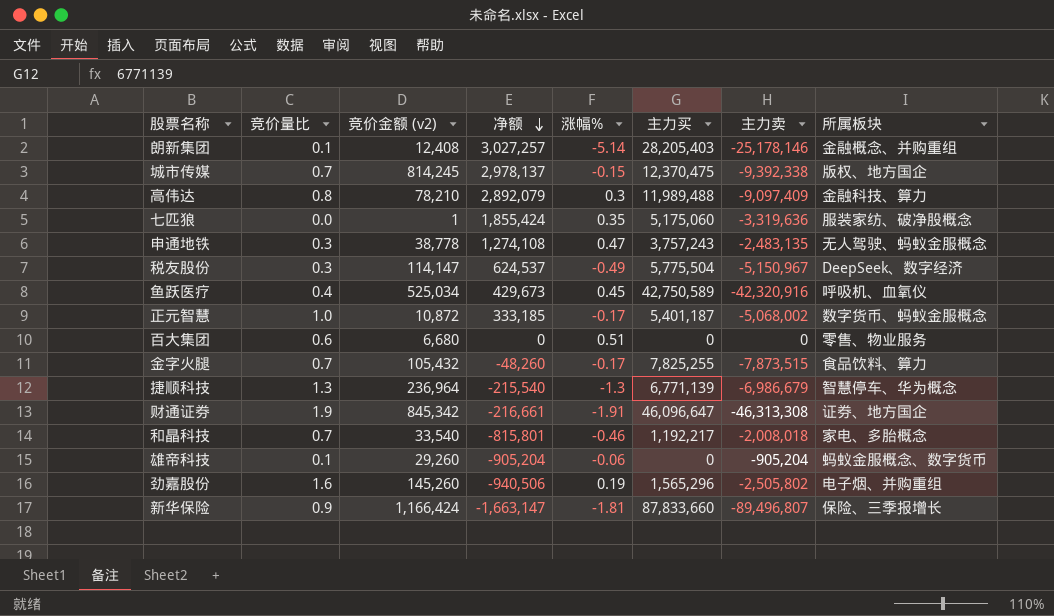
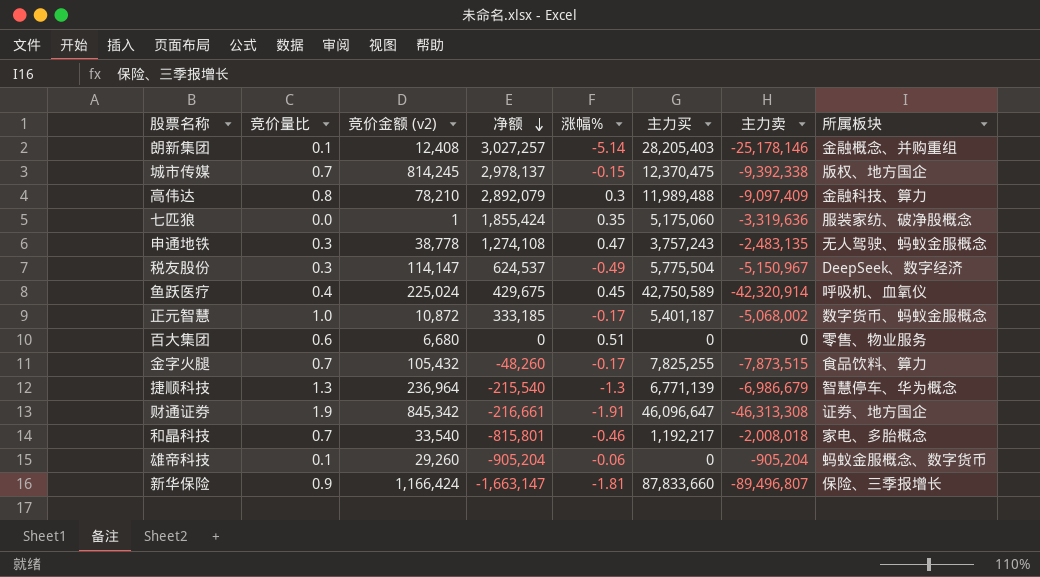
row 劲嘉股份: 1.6 | 145,260 | -940,506 | 0.19 | 1,565,296 | -2,505,802 | 电子烟、并购重组 -> none
鱼跃医疗 | 竞价金额 (v2): 525,034 -> 225,024
鱼跃医疗 | 净额: 429,673 -> 429,675
鱼跃医疗 | 主力卖: -42,320,916 -> -42,320,914

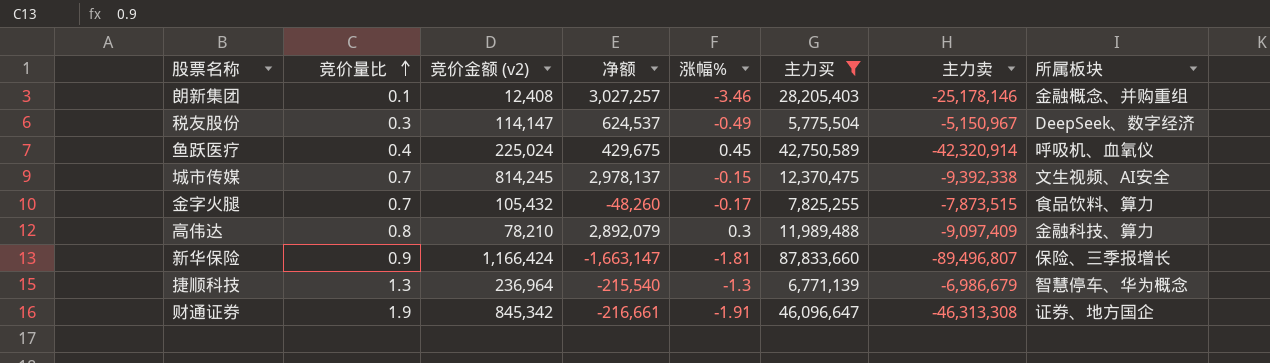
filter: none -> 主力买 >= 5,775,504
row order: 净额 descending -> 竞价量比 ascending
朗新集团 | 涨幅%: -5.14 -> -3.46
城市传媒 | 所属板块: 版权、地方国企 -> 文生视频、AI安全

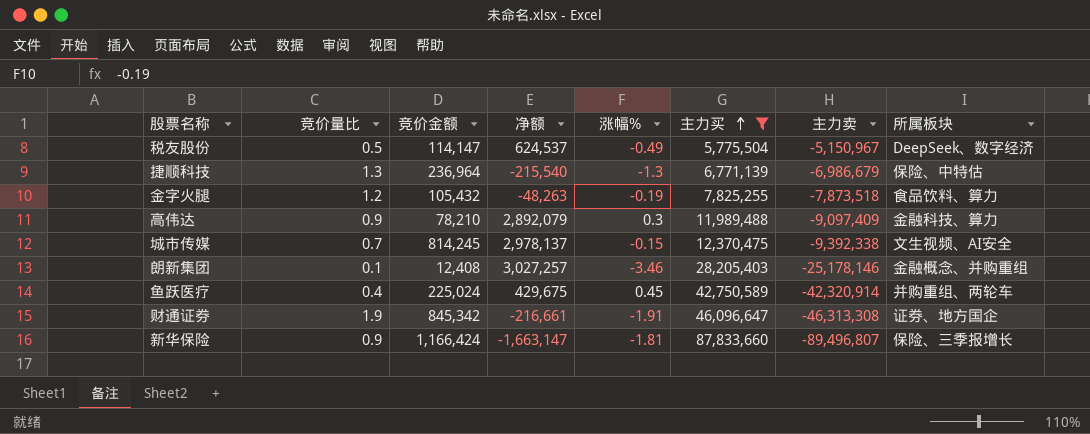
row order: 竞价量比 ascending -> 主力买 ascending
column name: 竞价金额 (v2) -> 竞价金额
税友股份 | 竞价量比: 0.3 -> 0.5
捷顺科技 | 所属板块: 智慧停车、华为概念 -> 保险、中特估
金字火腿 | 竞价量比: 0.7 -> 1.2
金字火腿 | 净额: -48,260 -> -48,263
金字火腿 | 涨幅%: -0.17 -> -0.19
金字火腿 | 主力卖: -7,873,515 -> -7,873,518
高伟达 | 竞价量比: 0.8 -> 0.9
鱼跃医疗 | 所属板块: 呼吸机、血氧仪 -> 并购重组、两轮车

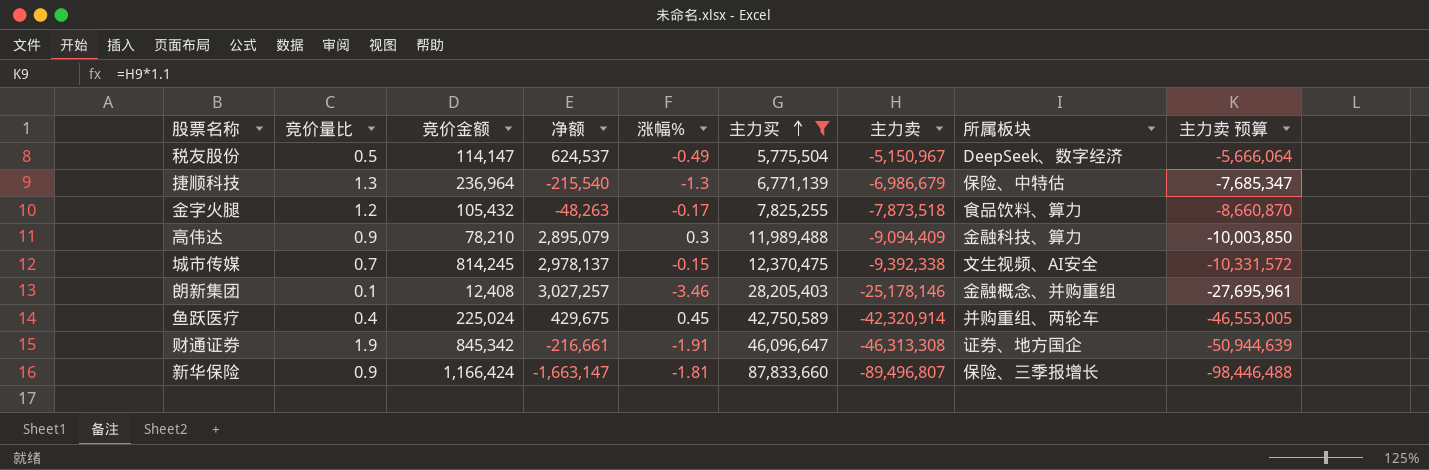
column 主力卖 预算 | formula: none -> [主力卖] * 1.1
金字火腿 | 涨幅%: -0.19 -> -0.17
高伟达 | 净额: 2,892,079 -> 2,895,079
高伟达 | 主力卖: -9,097,409 -> -9,094,409

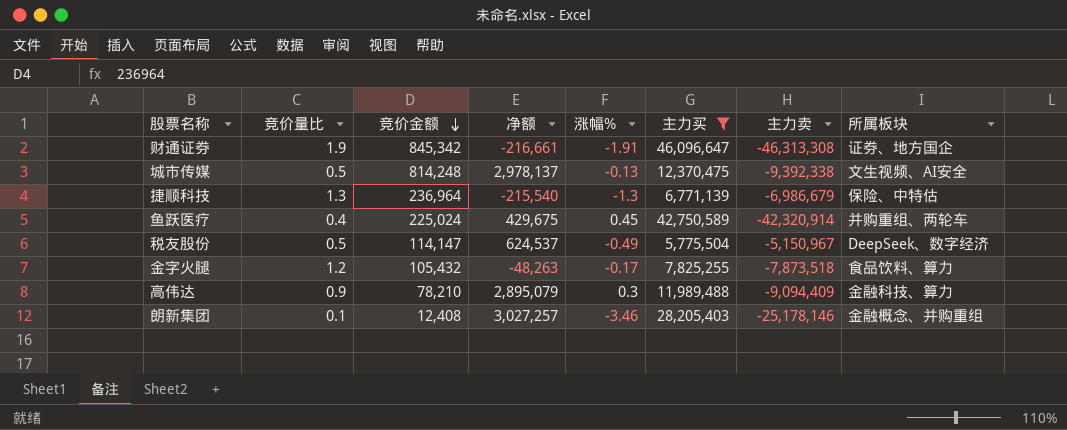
row order: 主力买 ascending -> 竞价金额 descending
column 主力卖 预算 | formula: [主力卖] * 1.1 -> none
row 新华保险: 0.9 | 1,166,424 | -1,663,147 | -1.81 | 87,833,660 | -89,496,807 | 保险、三季报增长 | -98,446,488 -> none
城市传媒 | 竞价量比: 0.7 -> 0.5
城市传媒 | 竞价金额: 814,245 -> 814,248
城市传媒 | 涨幅%: -0.15 -> -0.13

